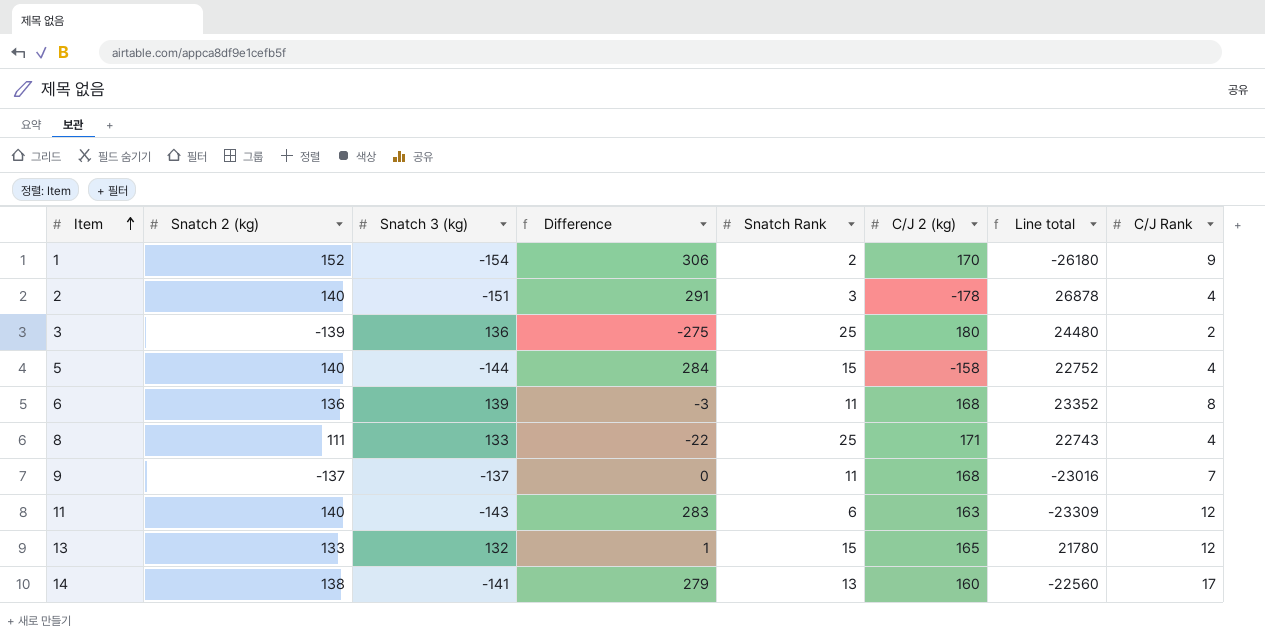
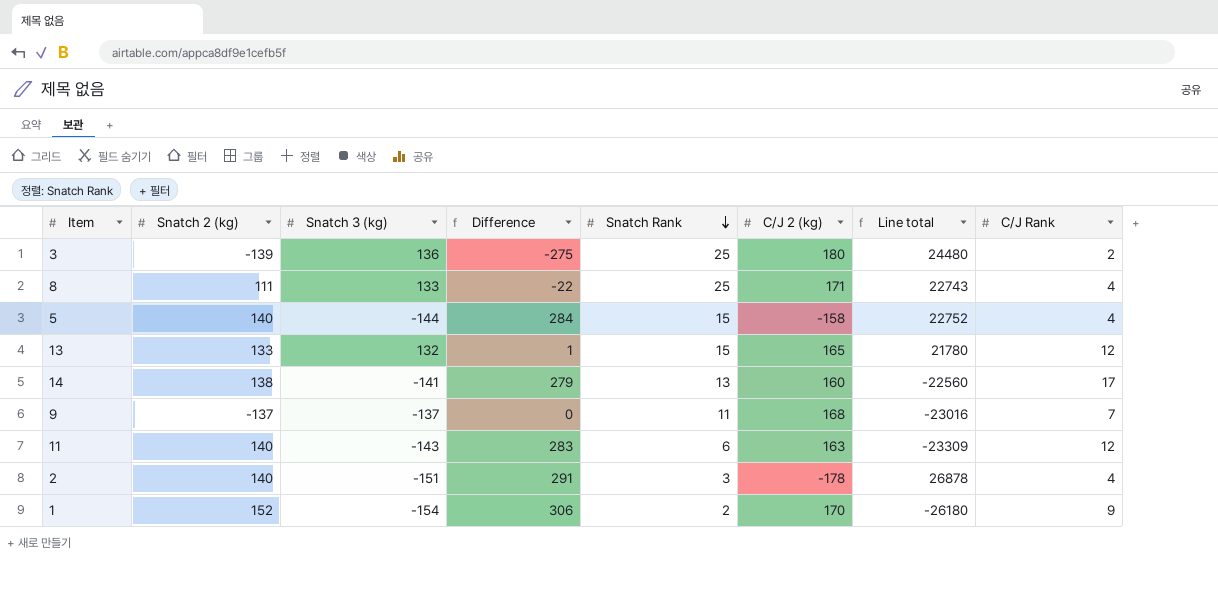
row order: Item ascending -> Snatch Rank descending
row 6: 136 | 139 | -3 | 11 | 168 | 23352 | 8 -> none

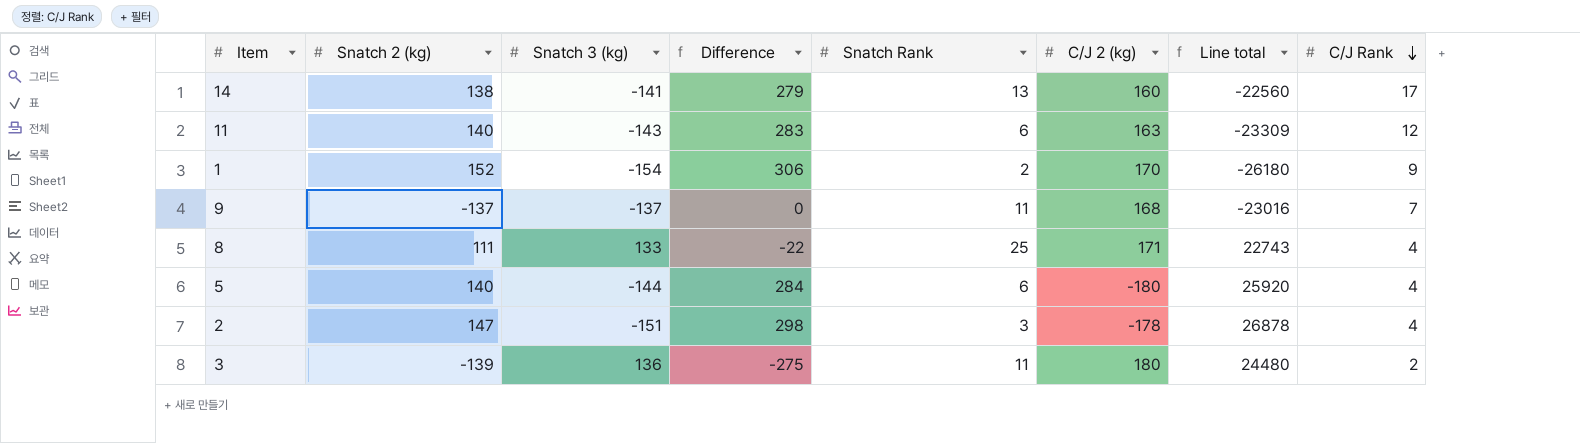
row order: Snatch Rank descending -> C/J Rank descending
row 13: 133 | 132 | 1 | 15 | 165 | 21780 | 12 -> none
5 | Snatch Rank: 15 -> 6
5 | C/J 2 (kg): -158 -> -180
5 | Line total: 22752 -> 25920
2 | Snatch 2 (kg): 140 -> 147
2 | Difference: 291 -> 298
3 | Snatch Rank: 25 -> 11

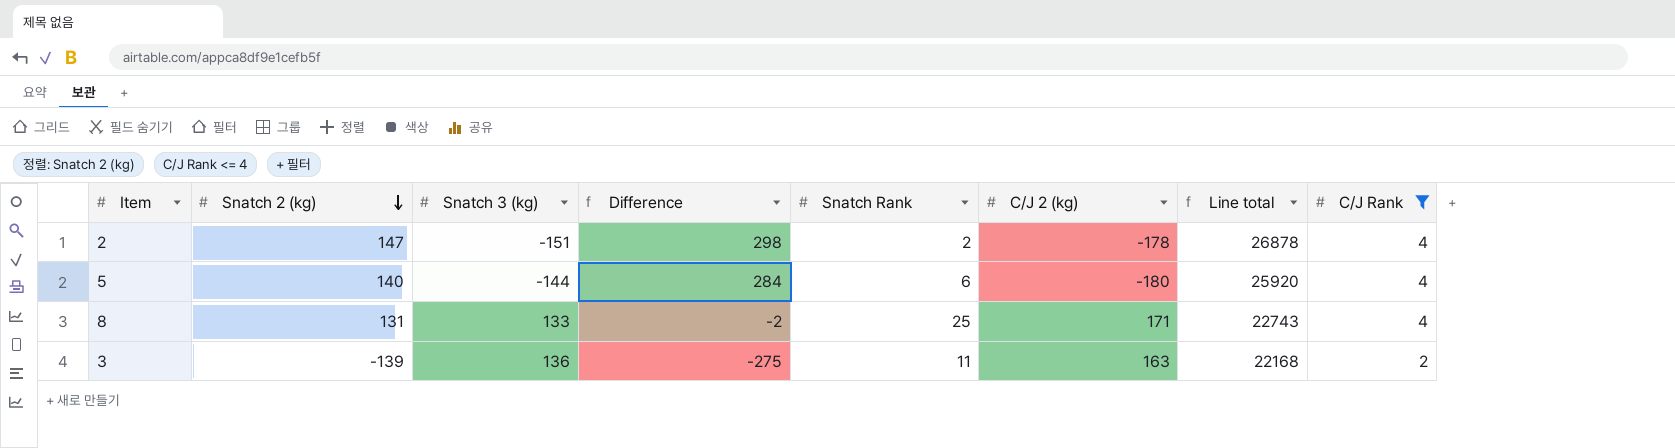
filter: none -> C/J Rank <= 4
row order: C/J Rank descending -> Snatch 2 (kg) descending
2 | Snatch Rank: 3 -> 2
8 | Snatch 2 (kg): 111 -> 131
8 | Difference: -22 -> -2
3 | C/J 2 (kg): 180 -> 163
3 | Line total: 24480 -> 22168

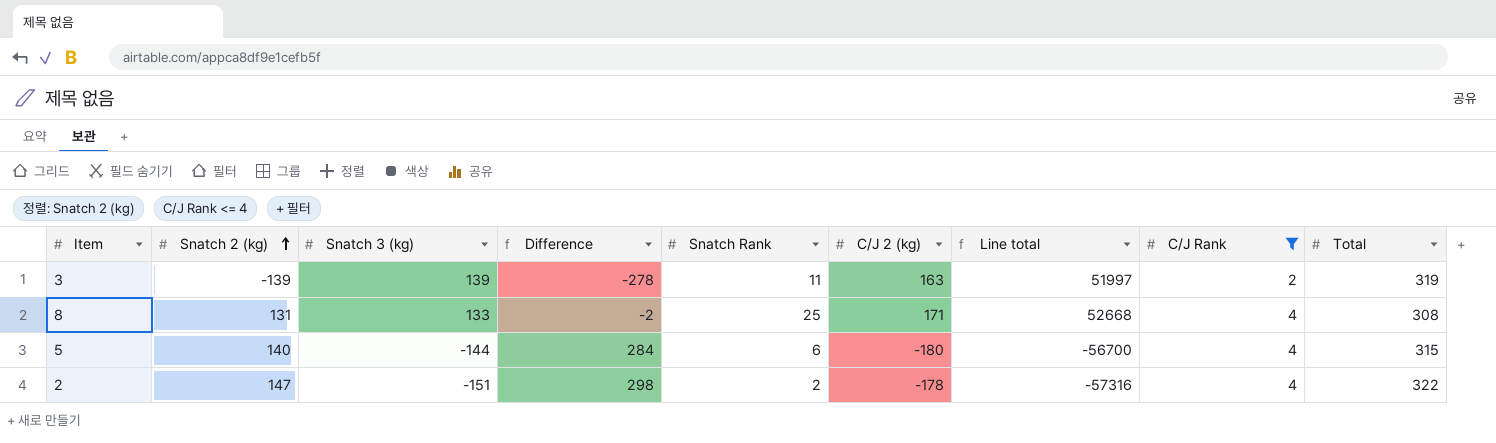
row order: Snatch 2 (kg) descending -> Snatch 2 (kg) ascending
column Line total | formula: [Snatch 3 (kg)] * [C/J 2 (kg)] -> [C/J 2 (kg)] * [Total]
column Total | position: none -> 9
3 | Snatch 3 (kg): 136 -> 139
3 | Difference: -275 -> -278

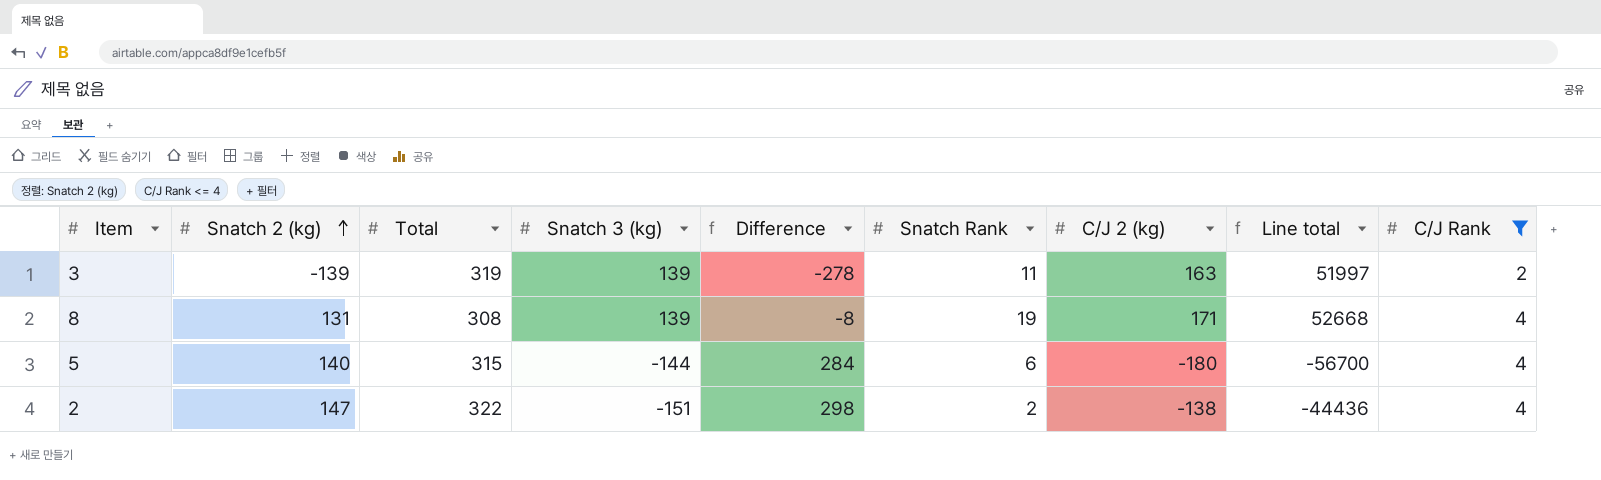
column Total | position: 9 -> 3
8 | Snatch 3 (kg): 133 -> 139
8 | Difference: -2 -> -8
8 | Snatch Rank: 25 -> 19
2 | C/J 2 (kg): -178 -> -138
2 | Line total: -57316 -> -44436

